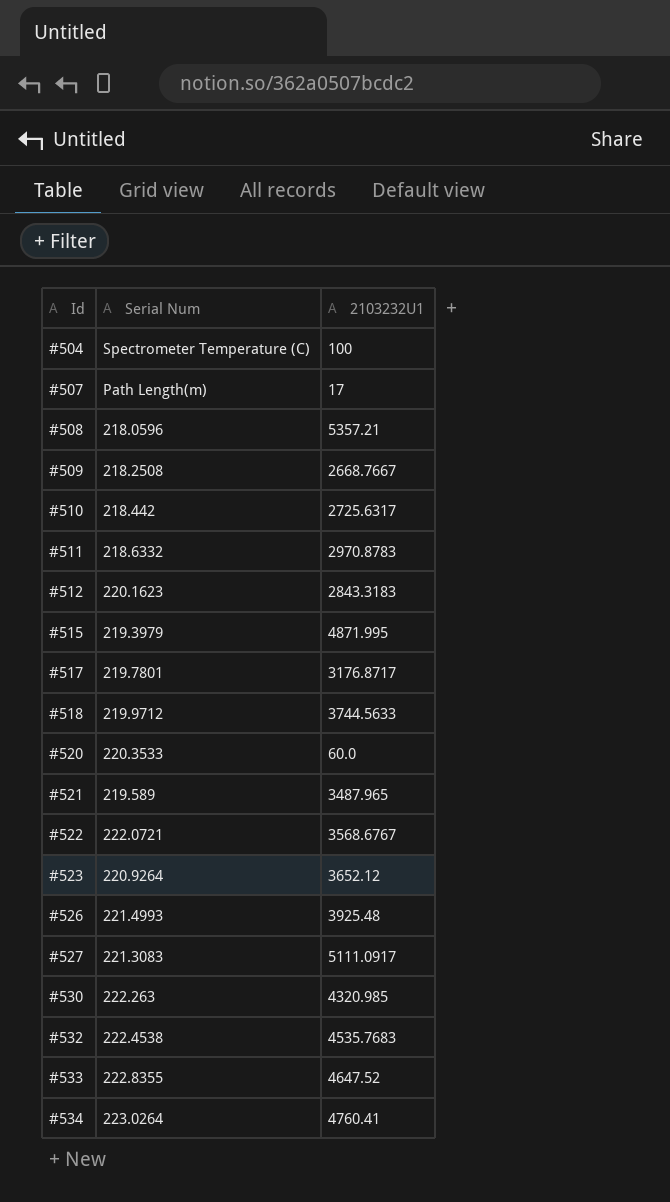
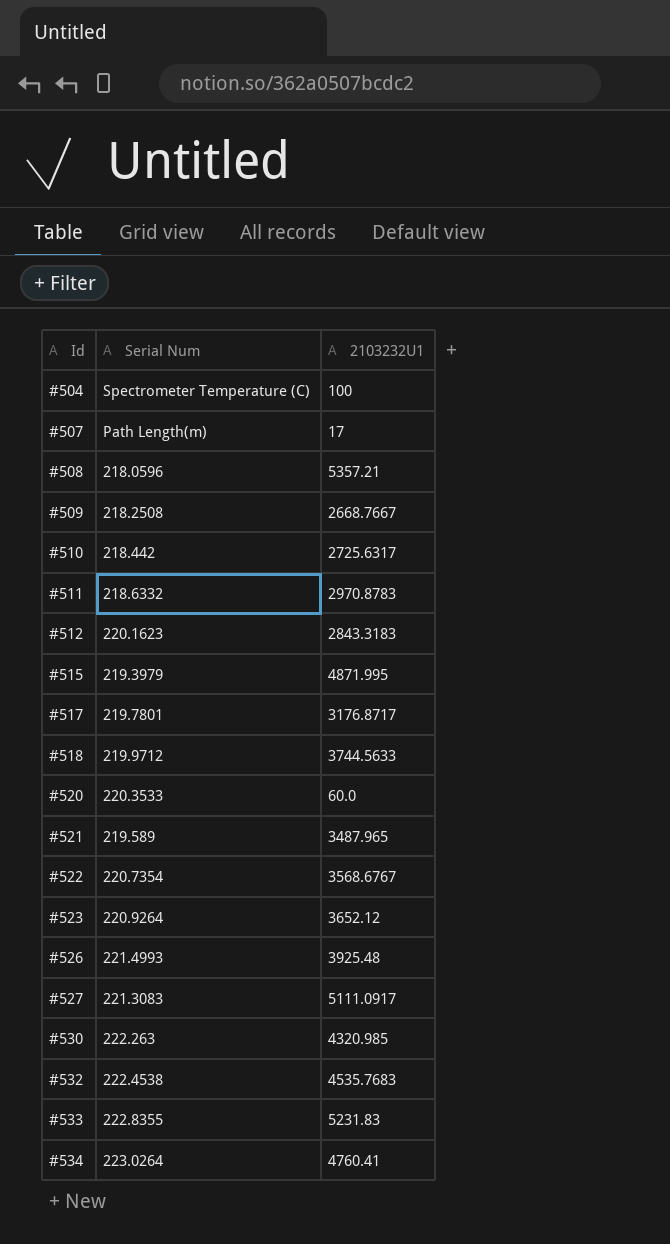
#522 | Serial Num: 222.0721 -> 220.7354
#533 | 2103232U1: 4647.52 -> 5231.83

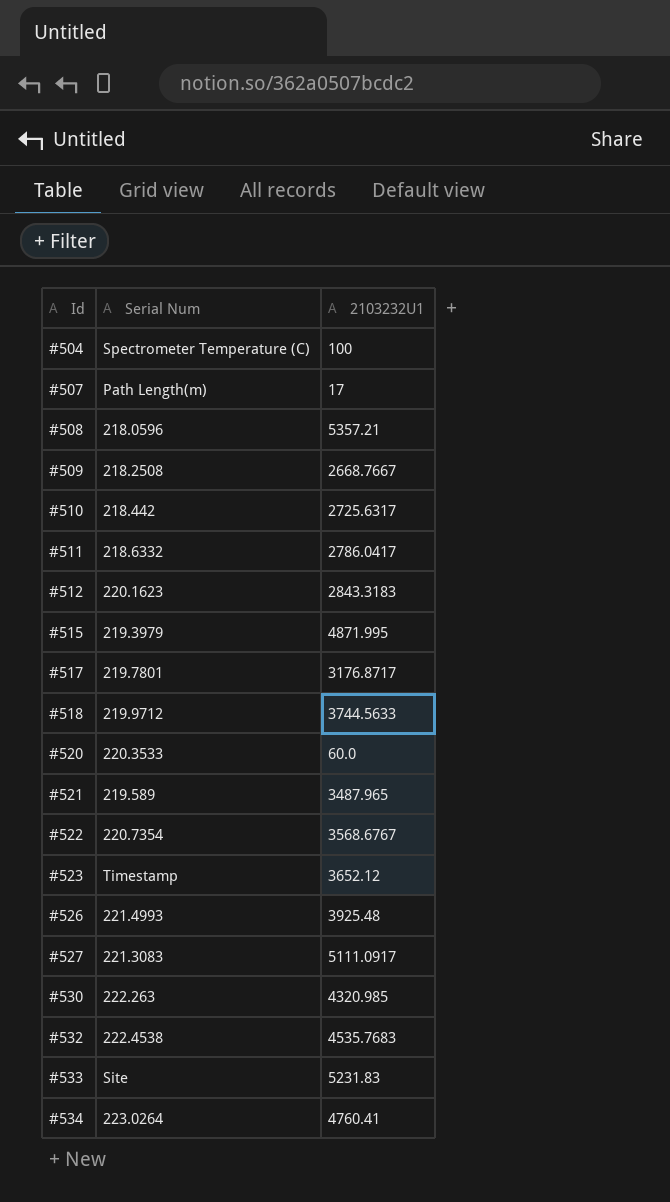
#511 | 2103232U1: 2970.8783 -> 2786.0417
#523 | Serial Num: 220.9264 -> Timestamp
#533 | Serial Num: 222.8355 -> Site

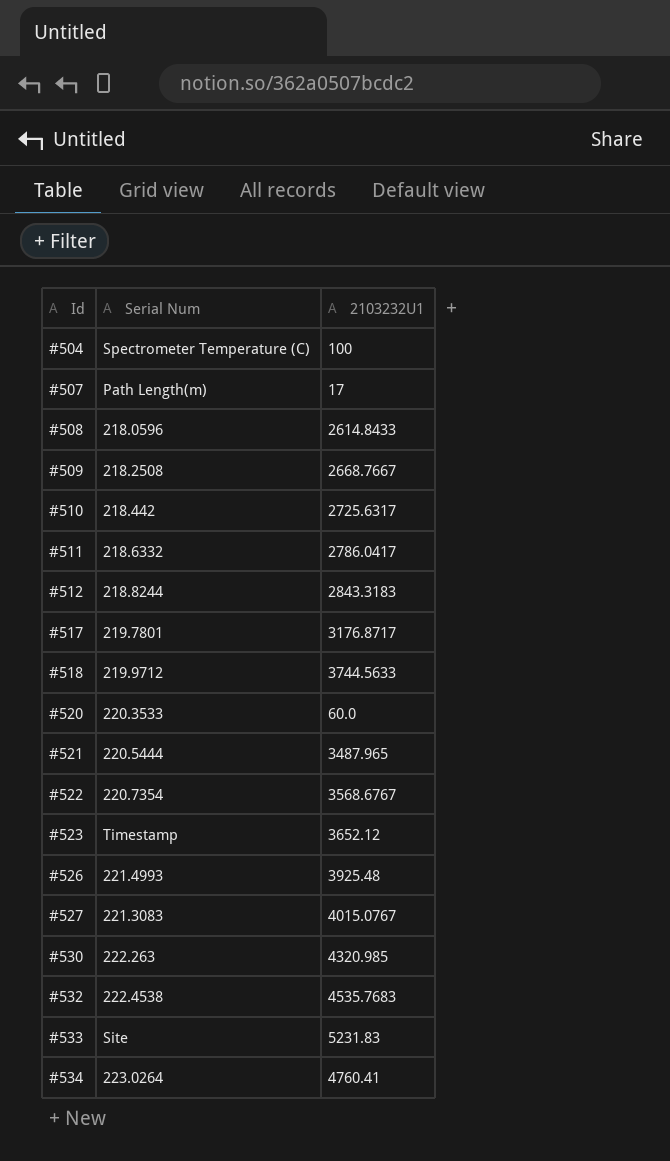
row #515: 219.3979 | 4871.995 -> none
#508 | 2103232U1: 5357.21 -> 2614.8433
#512 | Serial Num: 220.1623 -> 218.8244
#521 | Serial Num: 219.589 -> 220.5444
#527 | 2103232U1: 5111.0917 -> 4015.0767

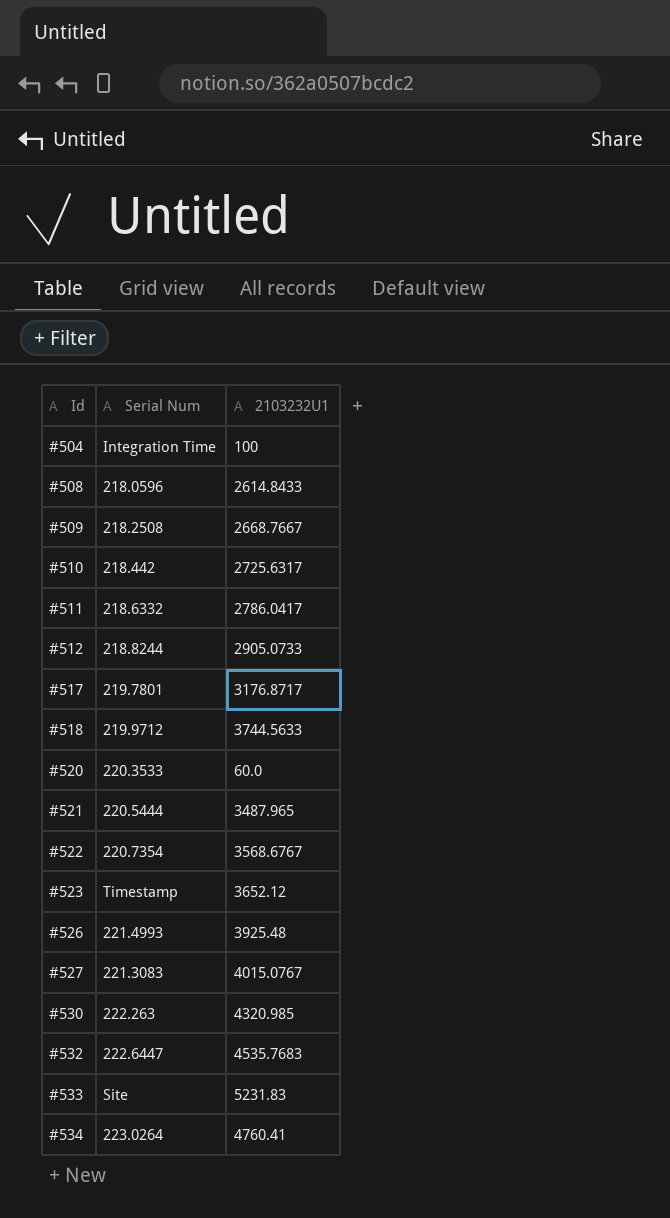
row #507: Path Length(m) | 17 -> none
#504 | Serial Num: Spectrometer Temperature (C) -> Integration Time
#512 | 2103232U1: 2843.3183 -> 2905.0733
#532 | Serial Num: 222.4538 -> 222.6447

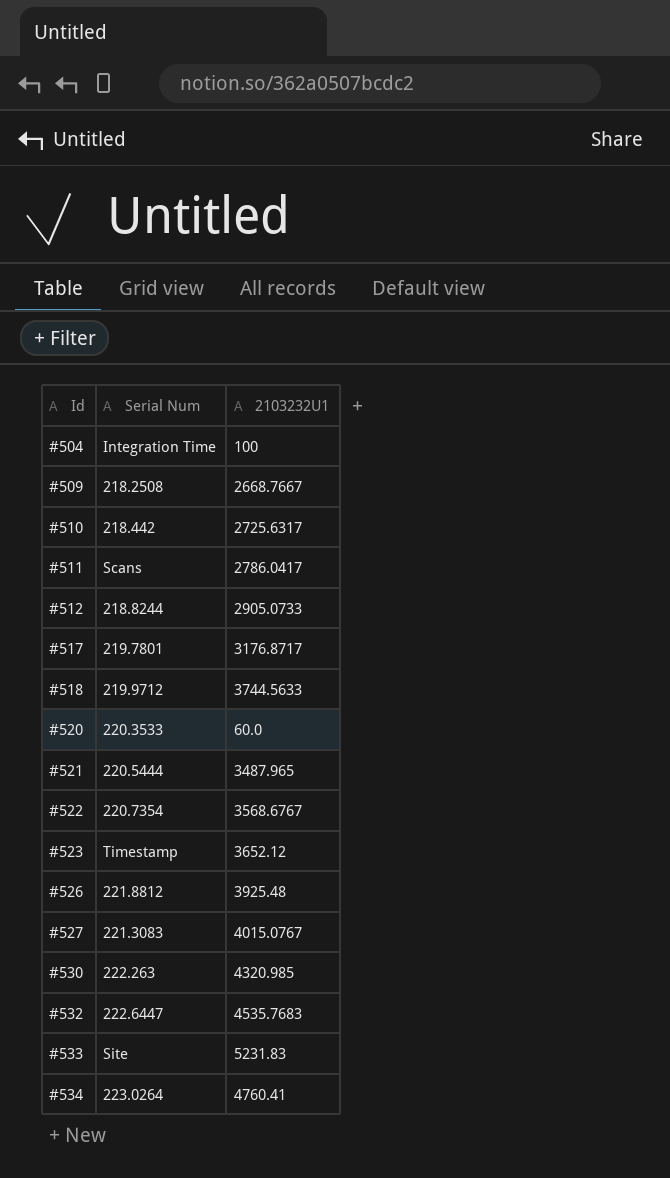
row #508: 218.0596 | 2614.8433 -> none
#511 | Serial Num: 218.6332 -> Scans
#526 | Serial Num: 221.4993 -> 221.8812

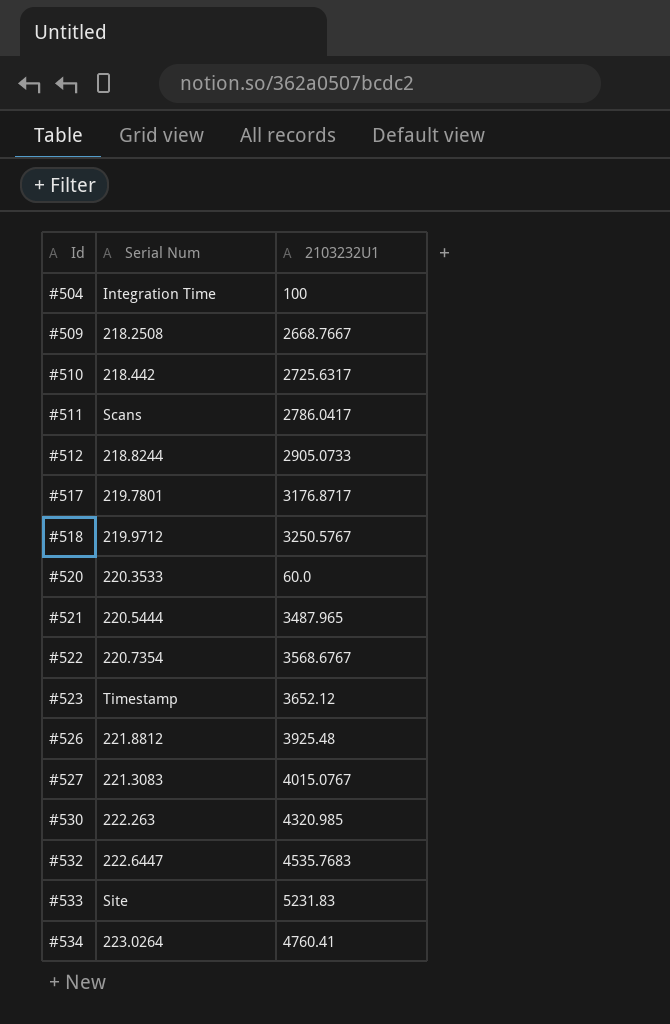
#518 | 2103232U1: 3744.5633 -> 3250.5767

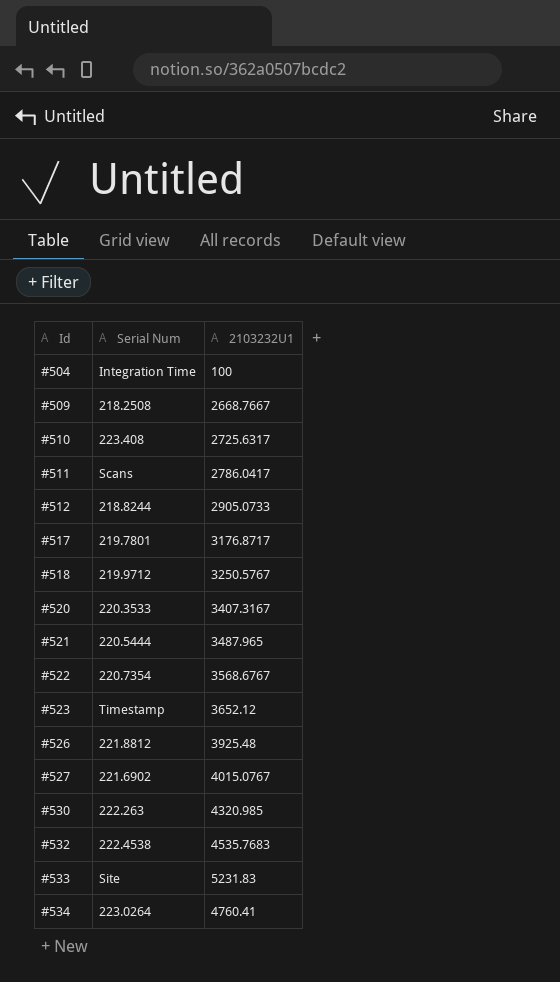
#510 | Serial Num: 218.442 -> 223.408
#520 | 2103232U1: 60.0 -> 3407.3167
#527 | Serial Num: 221.3083 -> 221.6902
#532 | Serial Num: 222.6447 -> 222.4538

